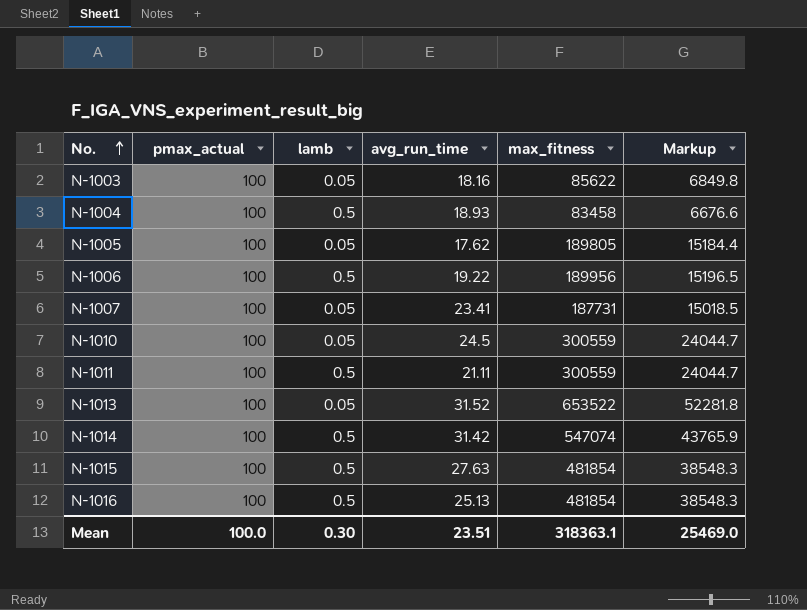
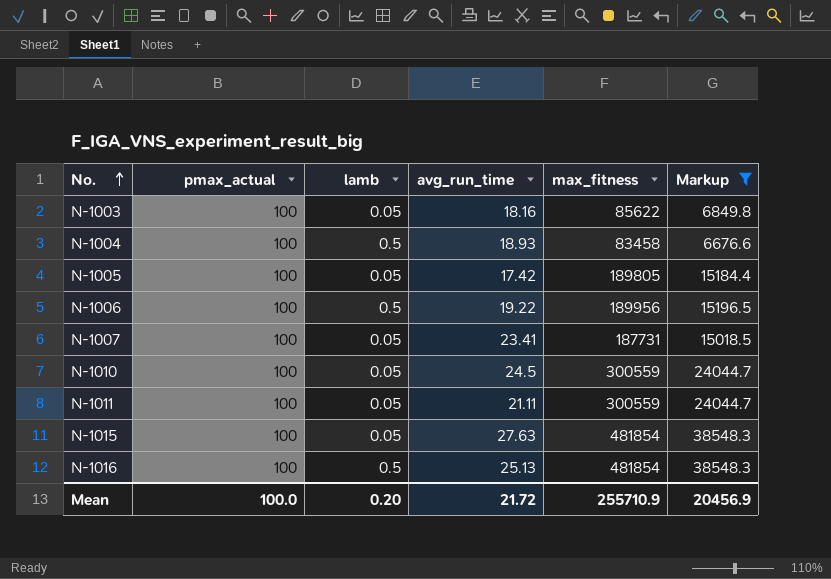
filter: none -> Markup <= 38548.3
N-1005 | avg_run_time: 17.62 -> 17.42
N-1011 | lamb: 0.5 -> 0.05
N-1015 | lamb: 0.5 -> 0.05
Mean | lamb: 0.30 -> 0.20
Mean | avg_run_time: 23.51 -> 21.72
Mean | max_fitness: 318363.1 -> 255710.9
Mean | Markup: 25469.0 -> 20456.9

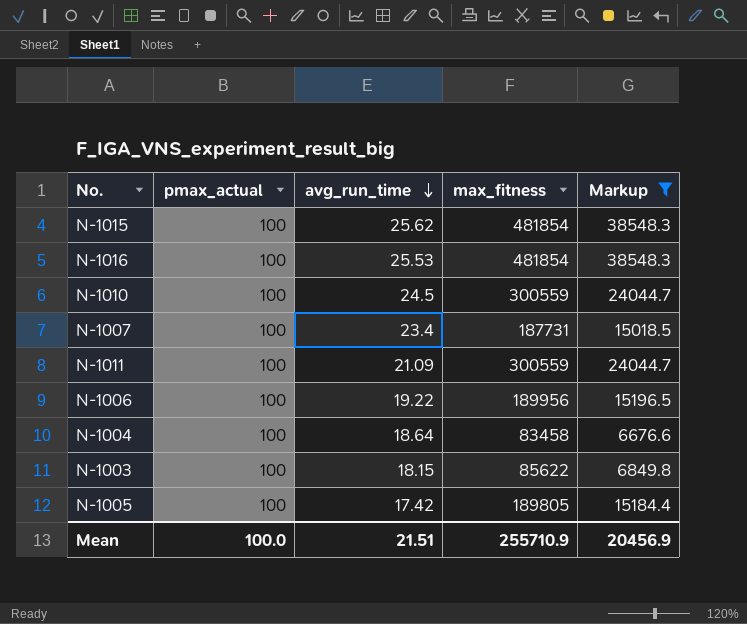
row order: No. ascending -> avg_run_time descending
column lamb | position: 3 -> none
N-1015 | avg_run_time: 27.63 -> 25.62
N-1016 | avg_run_time: 25.13 -> 25.53
N-1007 | avg_run_time: 23.41 -> 23.4
N-1011 | avg_run_time: 21.11 -> 21.09
N-1004 | avg_run_time: 18.93 -> 18.64
N-1003 | avg_run_time: 18.16 -> 18.15
Mean | avg_run_time: 21.72 -> 21.51

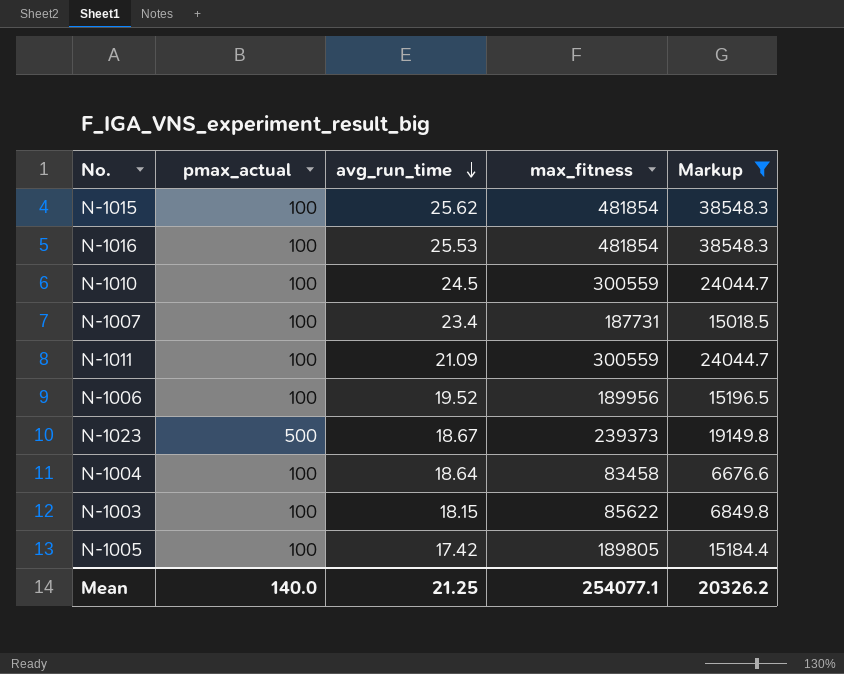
N-1006 | avg_run_time: 19.22 -> 19.52
row N-1023: none -> 500 | 18.67 | 239373 | 19149.8
Mean | pmax_actual: 100.0 -> 140.0
Mean | avg_run_time: 21.51 -> 21.25
Mean | max_fitness: 255710.9 -> 254077.1
Mean | Markup: 20456.9 -> 20326.2

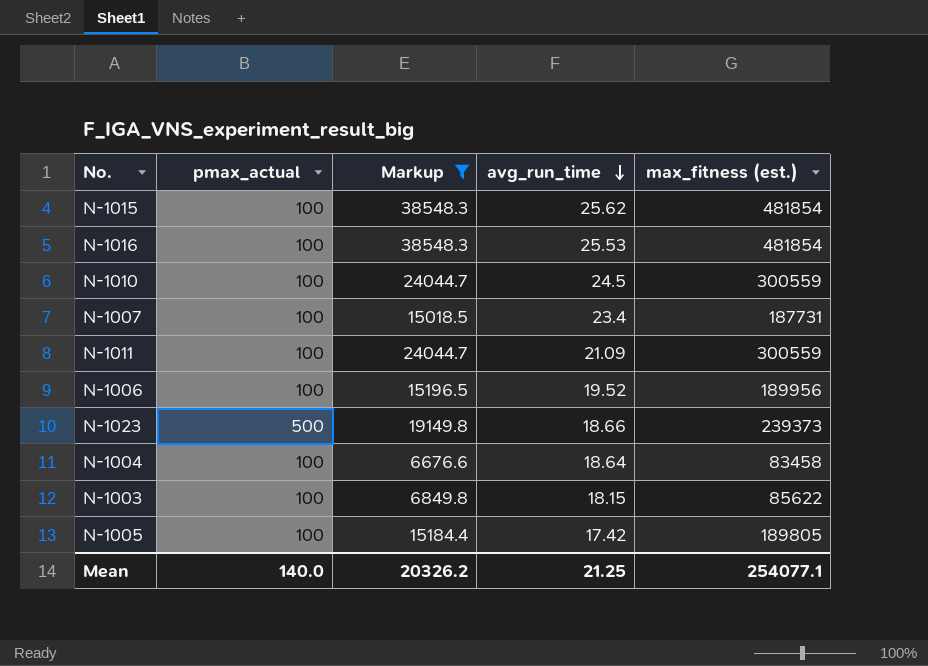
column Markup | position: 5 -> 3
column name: max_fitness -> max_fitness (est.)
N-1023 | avg_run_time: 18.67 -> 18.66

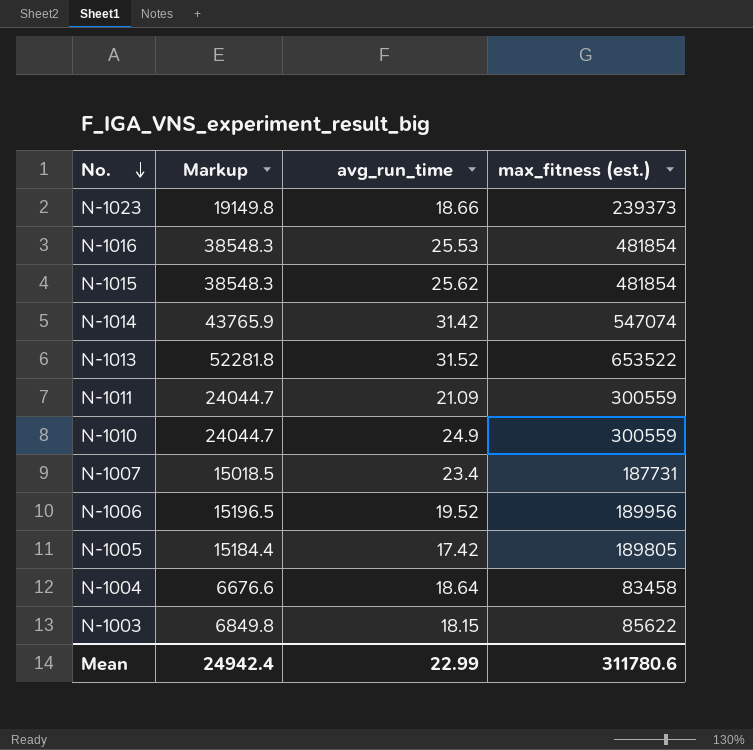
filter: Markup <= 38548.3 -> none
row order: avg_run_time descending -> No. descending
column pmax_actual | position: 2 -> none
N-1010 | avg_run_time: 24.5 -> 24.9
Mean | Markup: 20326.2 -> 24942.4
Mean | avg_run_time: 21.25 -> 22.99
Mean | max_fitness (est.): 254077.1 -> 311780.6

